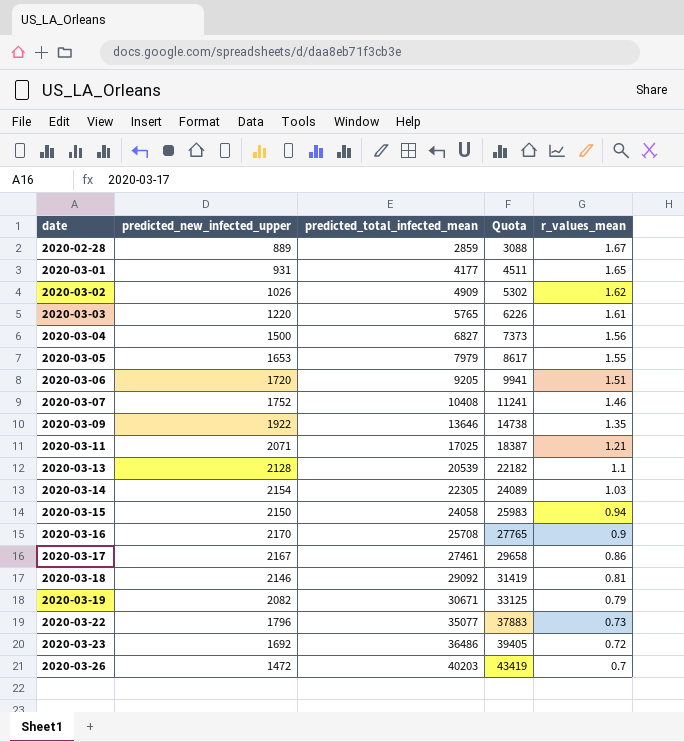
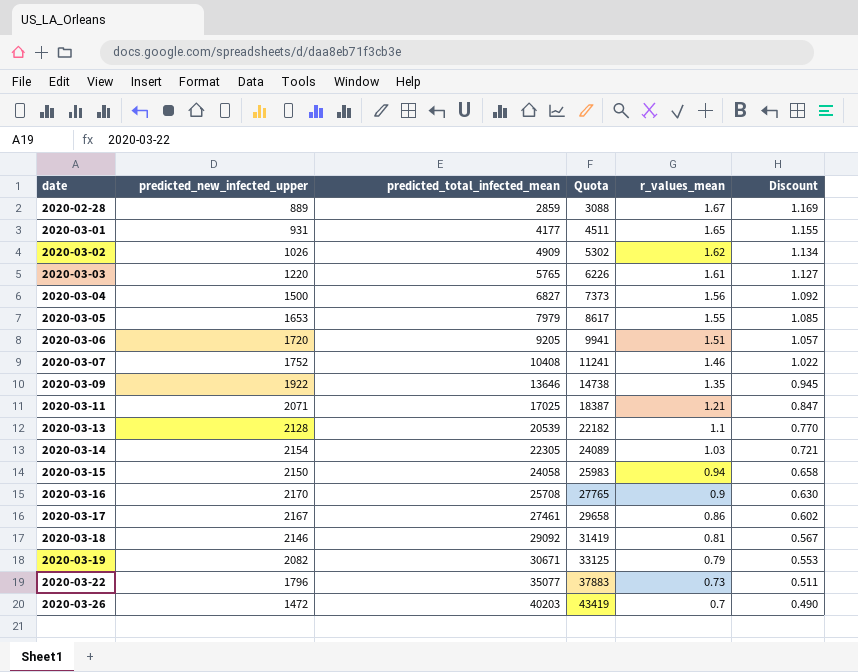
column Discount | formula: none -> [r_values_mean] * 0.7
row 2020-03-23: 1692 | 36486 | 39405 | 0.72 -> none

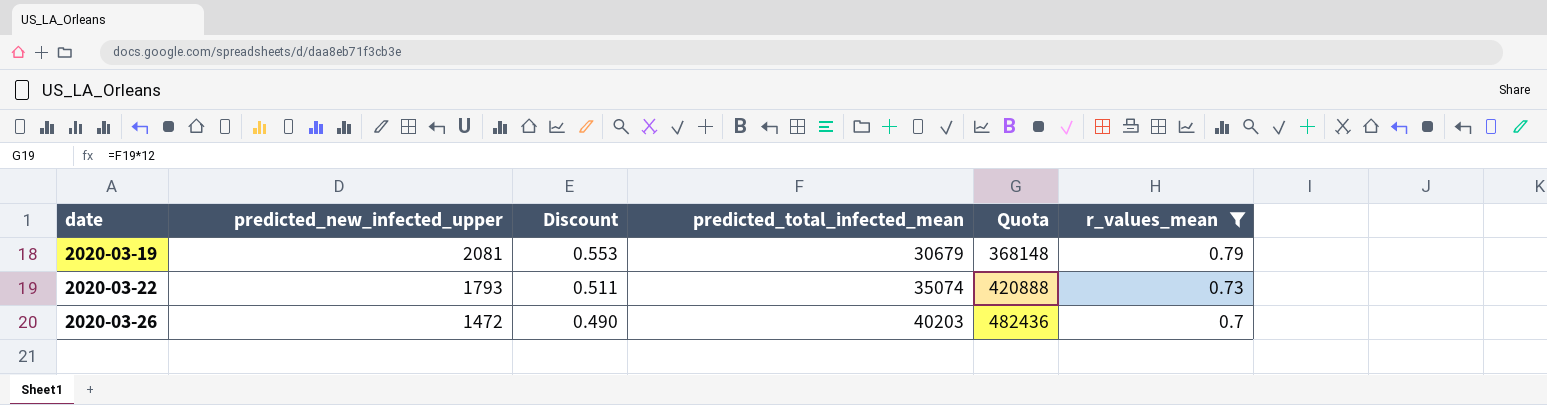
filter: none -> r_values_mean <= 0.79
column Discount | position: 6 -> 3
column Quota | formula: [predicted_total_infected_mean] * 1.08 -> [predicted_total_infected_mean] * 12
2020-03-19 | predicted_new_infected_upper: 2082 -> 2081
2020-03-19 | predicted_total_infected_mean: 30671 -> 30679
2020-03-22 | predicted_new_infected_upper: 1796 -> 1793
2020-03-22 | predicted_total_infected_mean: 35077 -> 35074

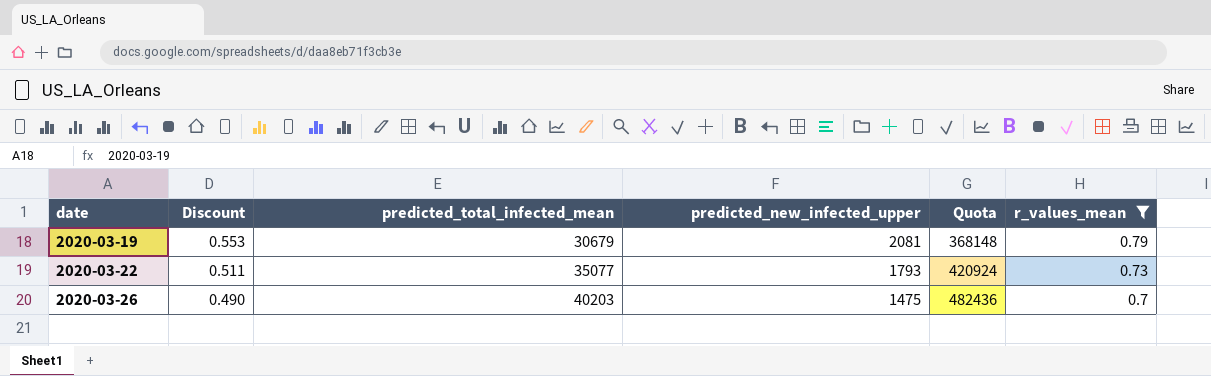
column predicted_new_infected_upper | position: 2 -> 4
2020-03-22 | predicted_total_infected_mean: 35074 -> 35077
2020-03-22 | Quota: 420888 -> 420924
2020-03-26 | predicted_new_infected_upper: 1472 -> 1475

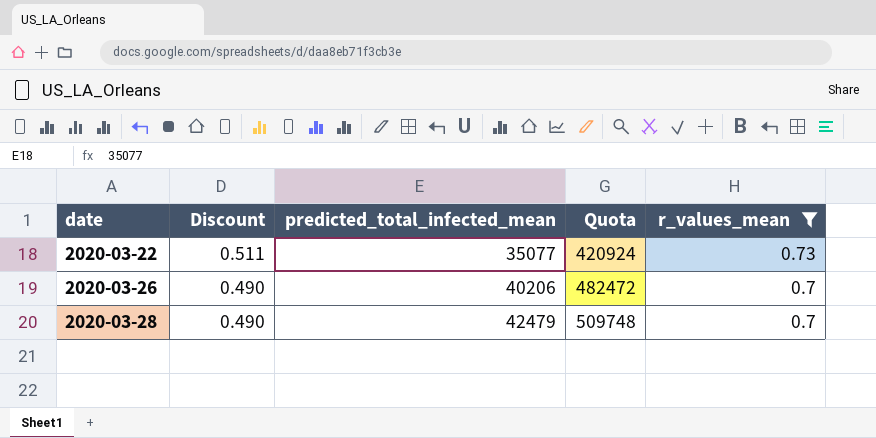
column predicted_new_infected_upper | position: 4 -> none
row 2020-03-19: 0.553 | 30679 | 2081 | 368148 | 0.79 -> none
2020-03-26 | predicted_total_infected_mean: 40203 -> 40206
2020-03-26 | Quota: 482436 -> 482472
row 2020-03-28: none -> 0.490 | 42479 | 509748 | 0.7

